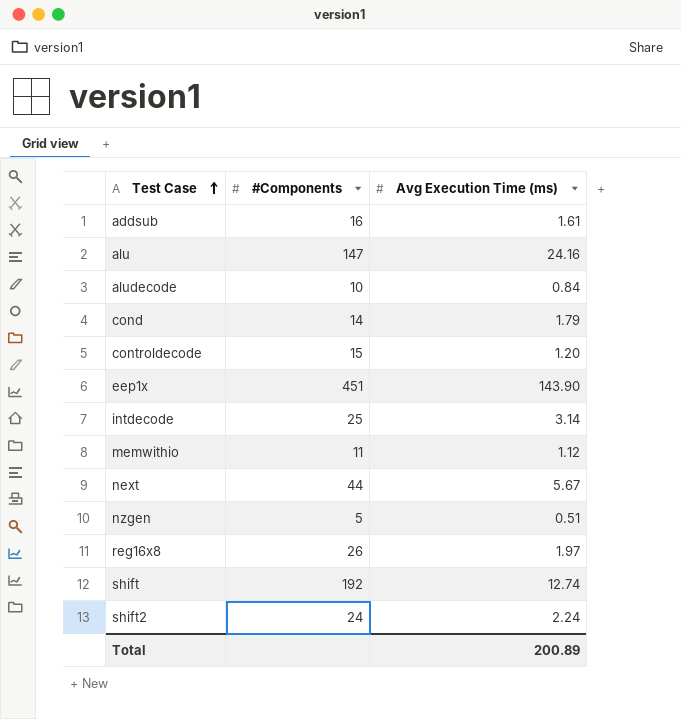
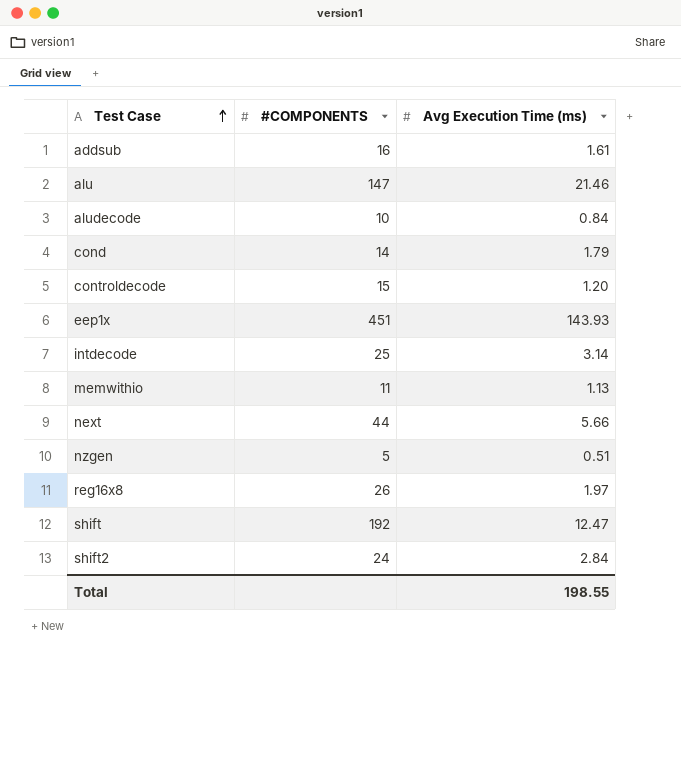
column name: #Components -> #COMPONENTS
alu | Avg Execution Time (ms): 24.16 -> 21.46
eep1x | Avg Execution Time (ms): 143.90 -> 143.93
memwithio | Avg Execution Time (ms): 1.12 -> 1.13
next | Avg Execution Time (ms): 5.67 -> 5.66
shift | Avg Execution Time (ms): 12.74 -> 12.47
shift2 | Avg Execution Time (ms): 2.24 -> 2.84
Total | Avg Execution Time (ms): 200.89 -> 198.55

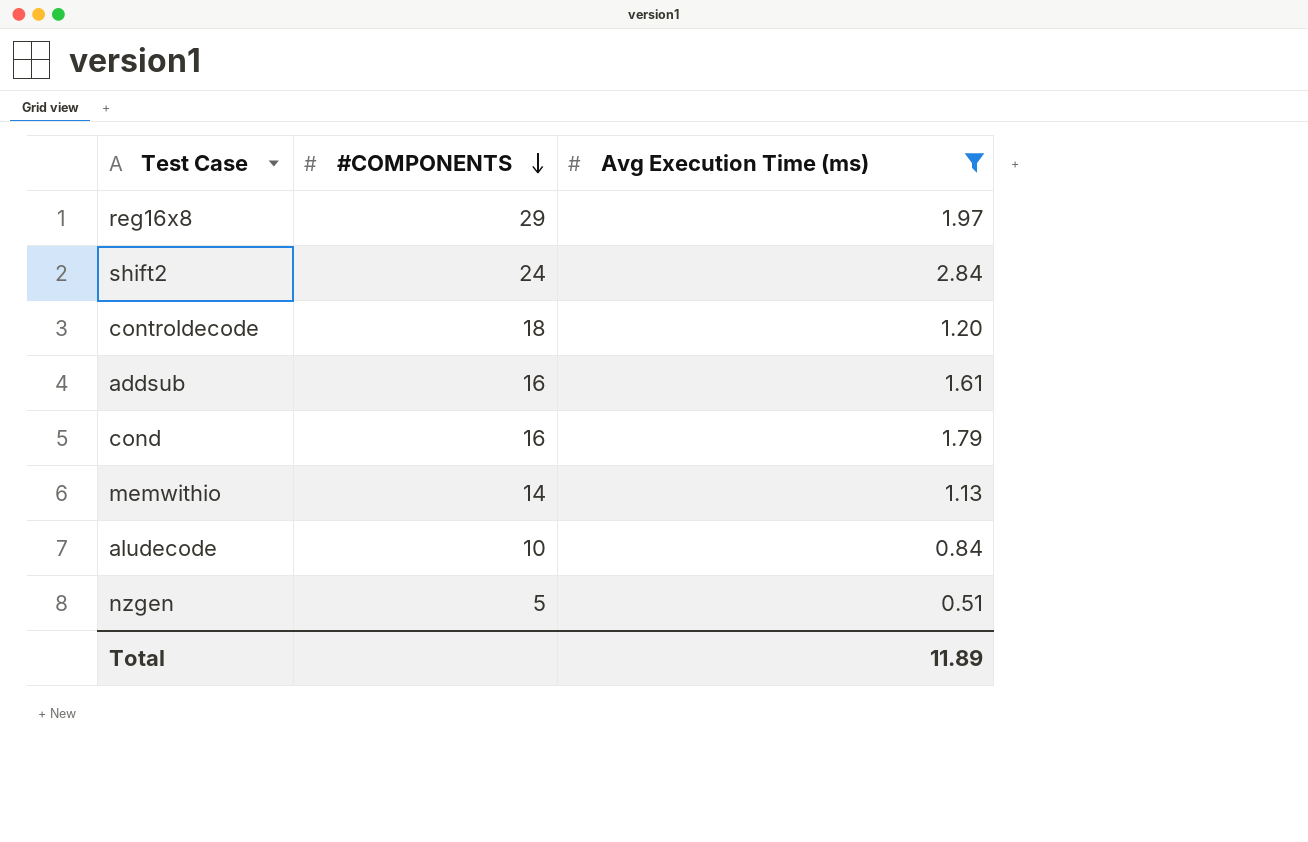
filter: none -> Avg Execution Time (ms) <= 2.84
row order: Test Case ascending -> #COMPONENTS descending
reg16x8 | #COMPONENTS: 26 -> 29
controldecode | #COMPONENTS: 15 -> 18
cond | #COMPONENTS: 14 -> 16
memwithio | #COMPONENTS: 11 -> 14
Total | Avg Execution Time (ms): 198.55 -> 11.89

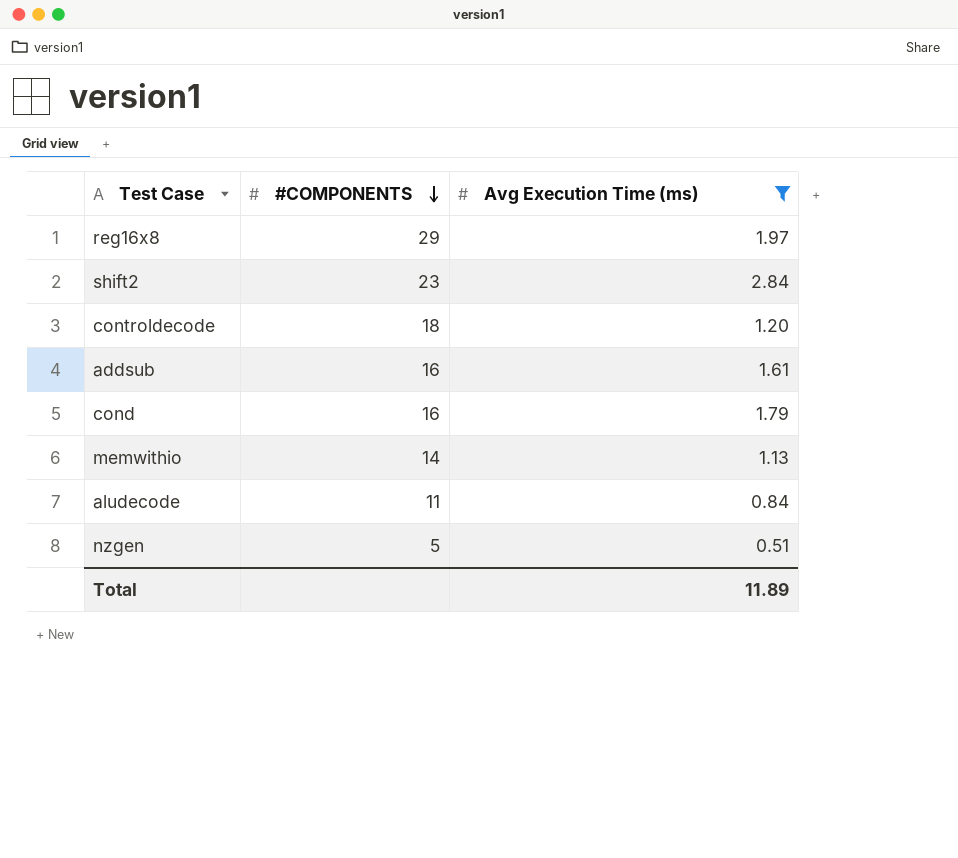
shift2 | #COMPONENTS: 24 -> 23
aludecode | #COMPONENTS: 10 -> 11

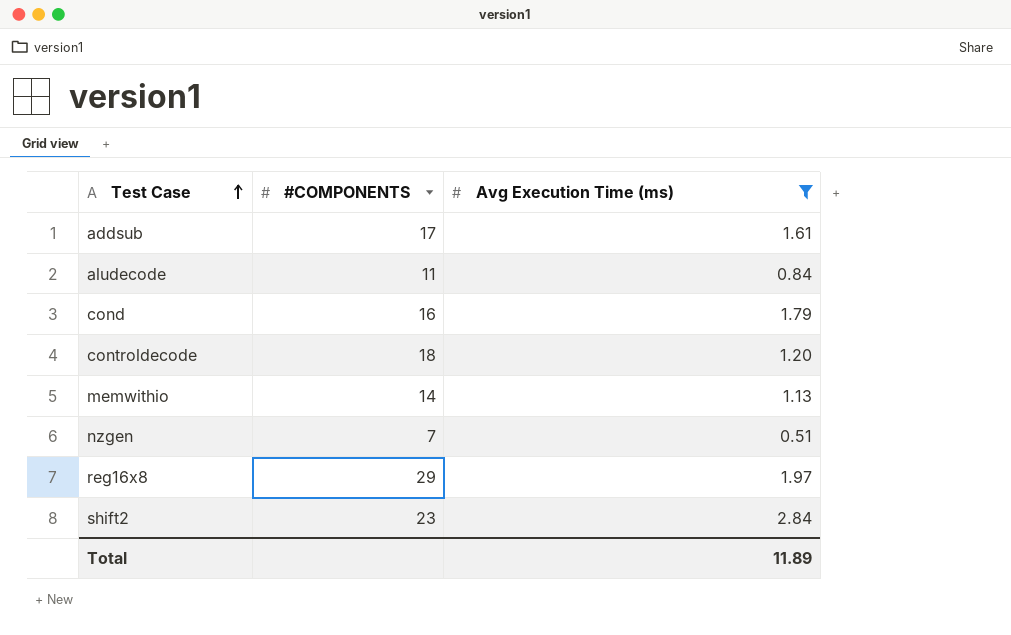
row order: #COMPONENTS descending -> Test Case ascending
addsub | #COMPONENTS: 16 -> 17
nzgen | #COMPONENTS: 5 -> 7

